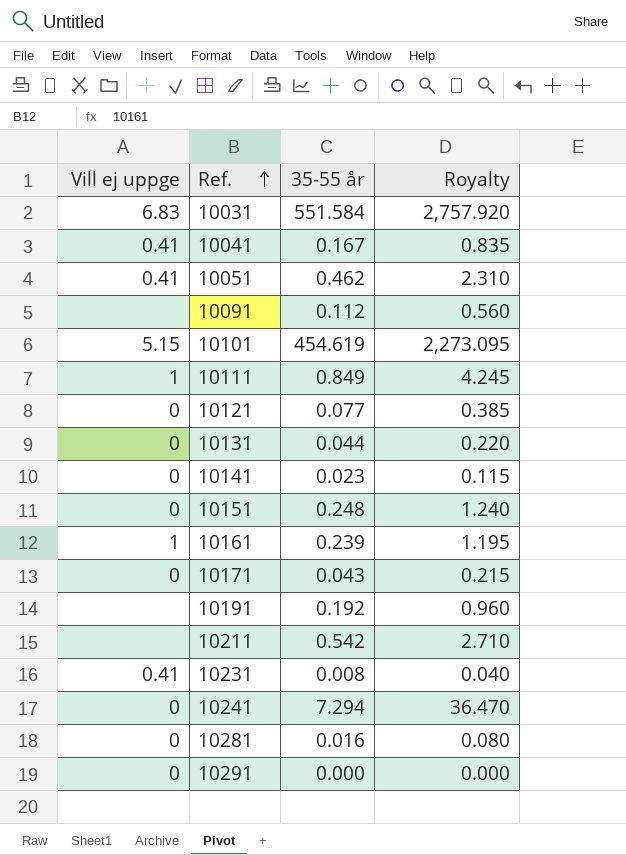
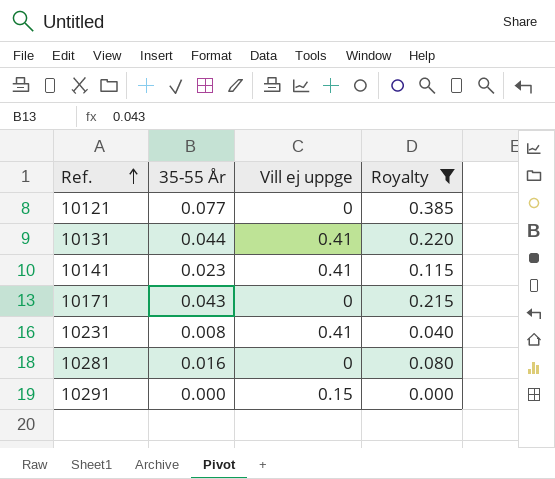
filter: none -> Royalty <= 0.385
column name: 35-55 år -> 35-55 År
column Vill ej uppge | position: 1 -> 3
10131 | Vill ej uppge: 0 -> 0.41
10141 | Vill ej uppge: 0 -> 0.41
10291 | Vill ej uppge: 0 -> 0.15

